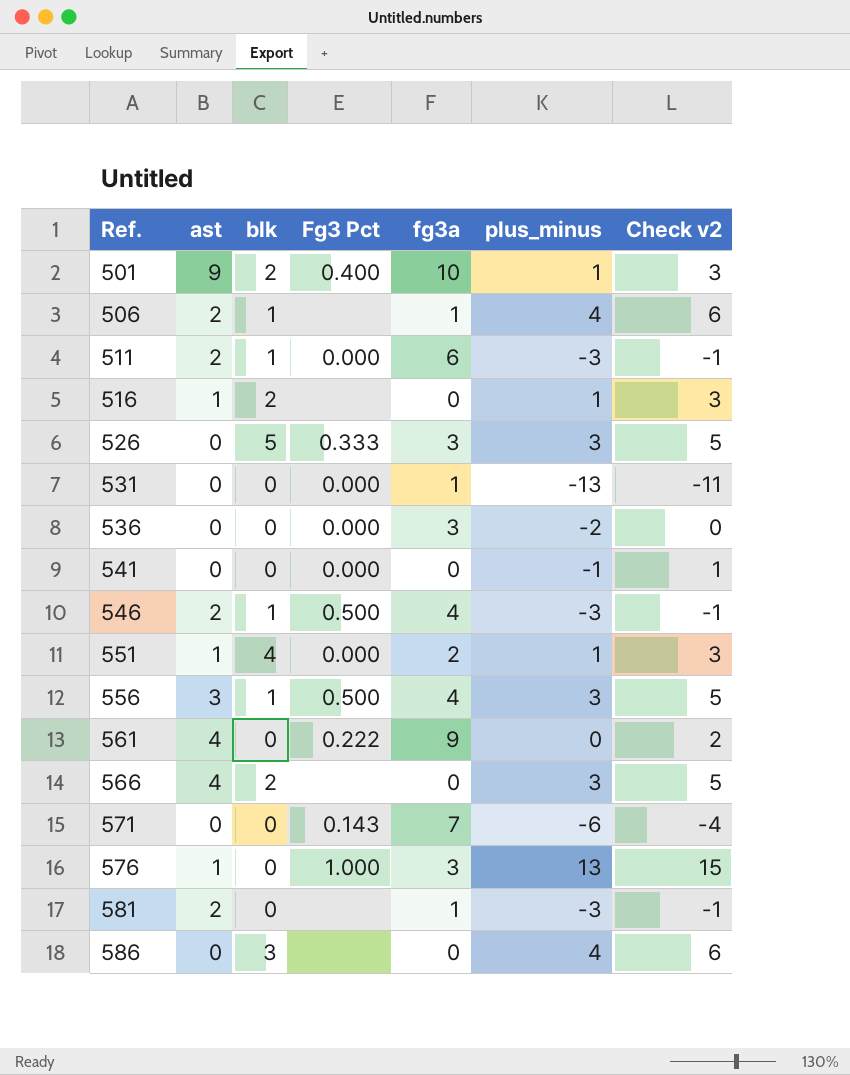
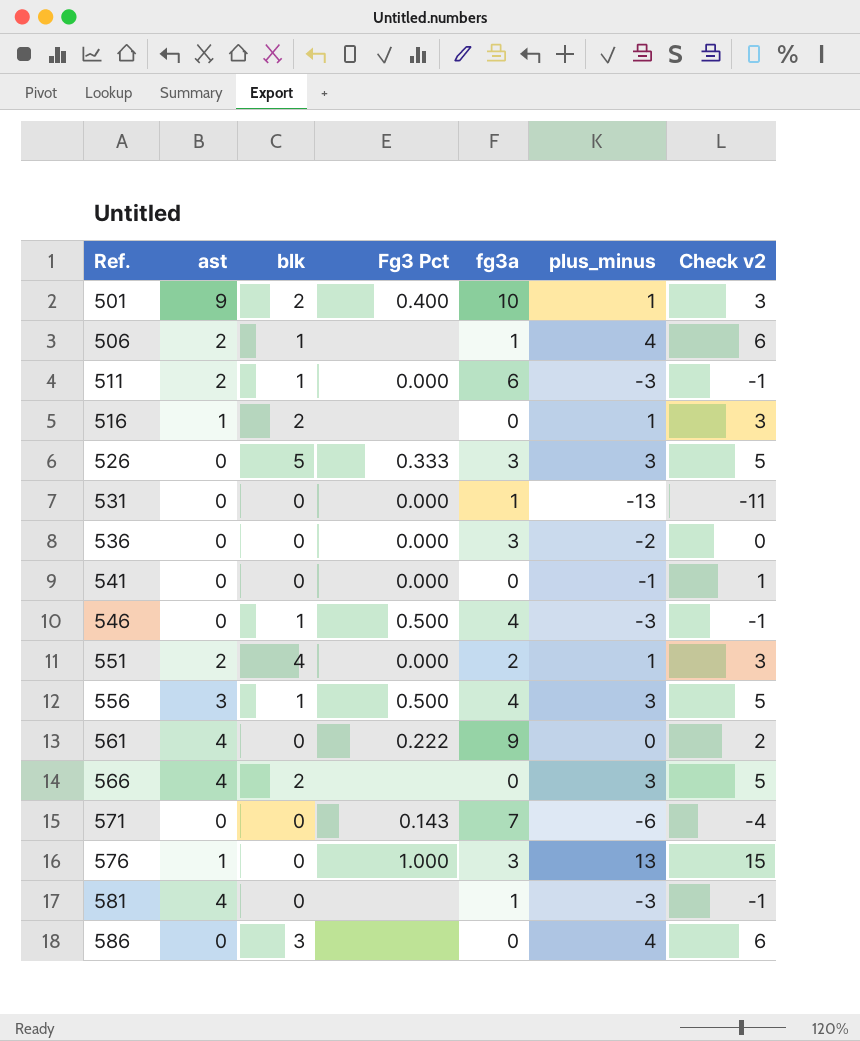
546 | ast: 2 -> 0
551 | ast: 1 -> 2
581 | ast: 2 -> 4

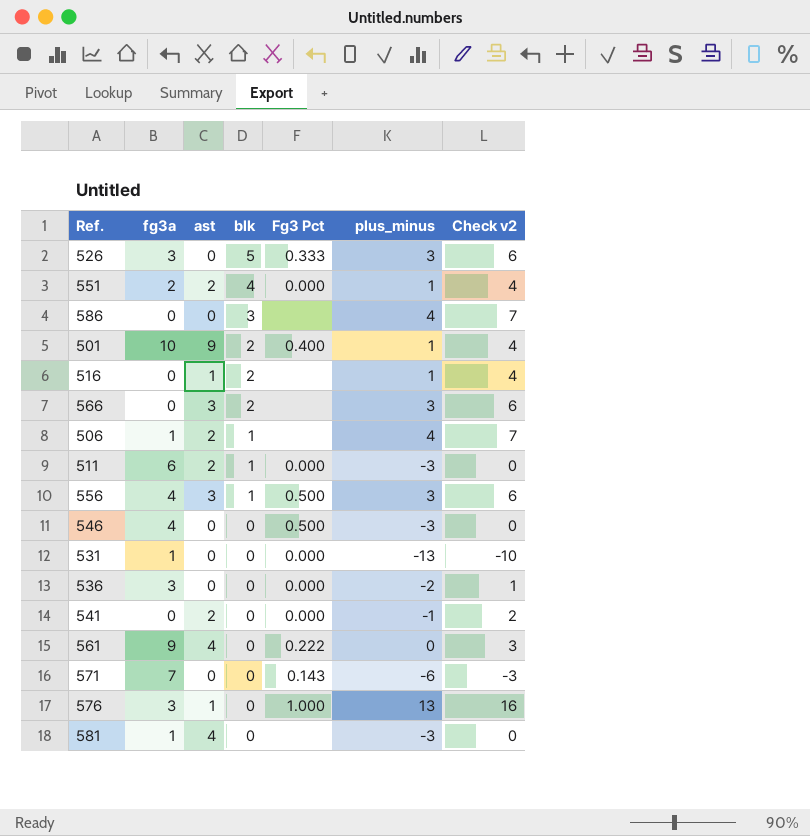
row order: Ref. ascending -> blk descending
column fg3a | position: 5 -> 2
column Check v2 | formula: [plus_minus] + 2 -> [plus_minus] + 3
566 | ast: 4 -> 3
546 | blk: 1 -> 0
541 | ast: 0 -> 2

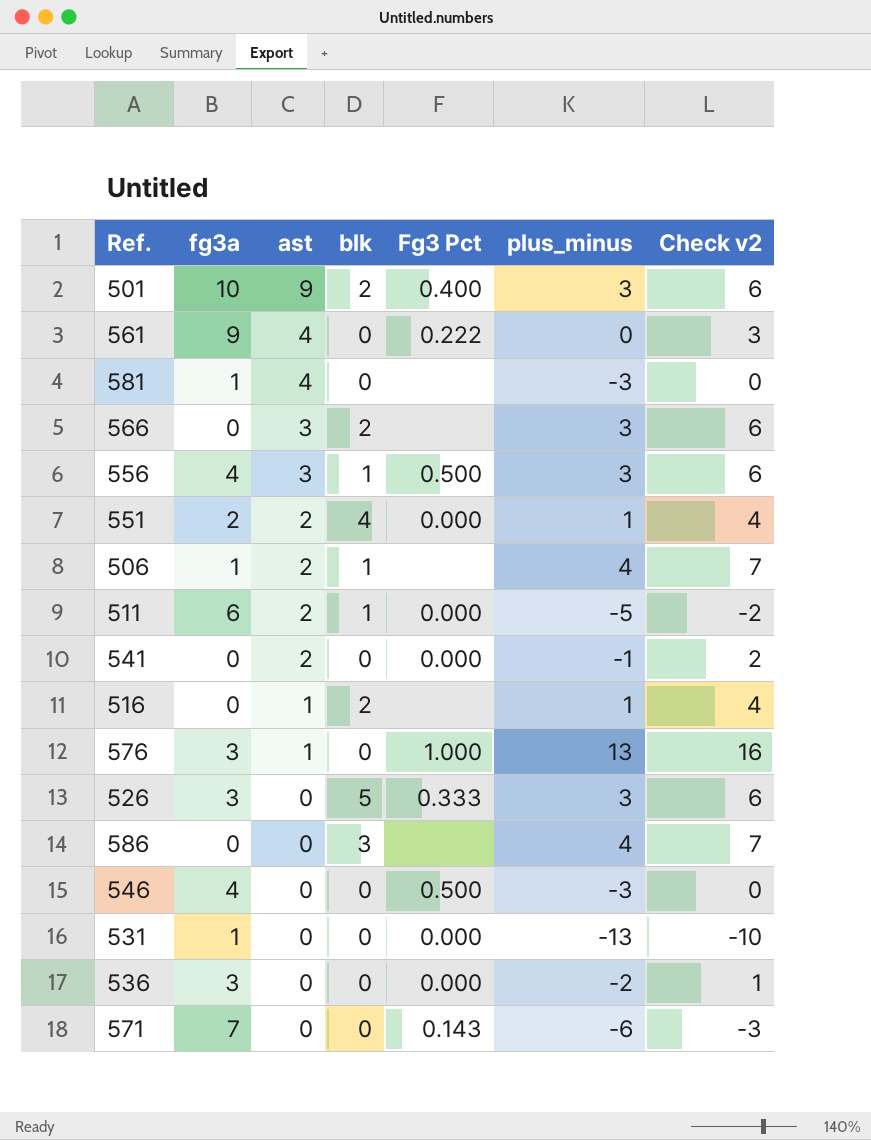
row order: blk descending -> ast descending
501 | plus_minus: 1 -> 3
501 | Check v2: 4 -> 6
511 | plus_minus: -3 -> -5
511 | Check v2: 0 -> -2

